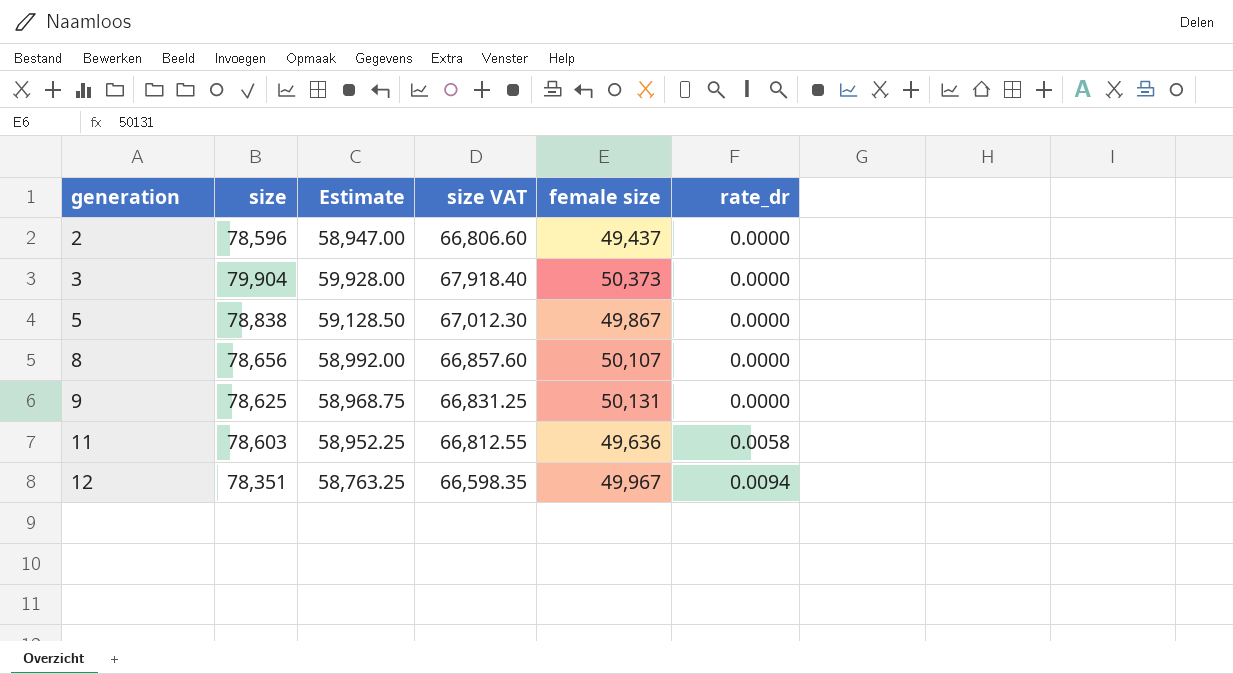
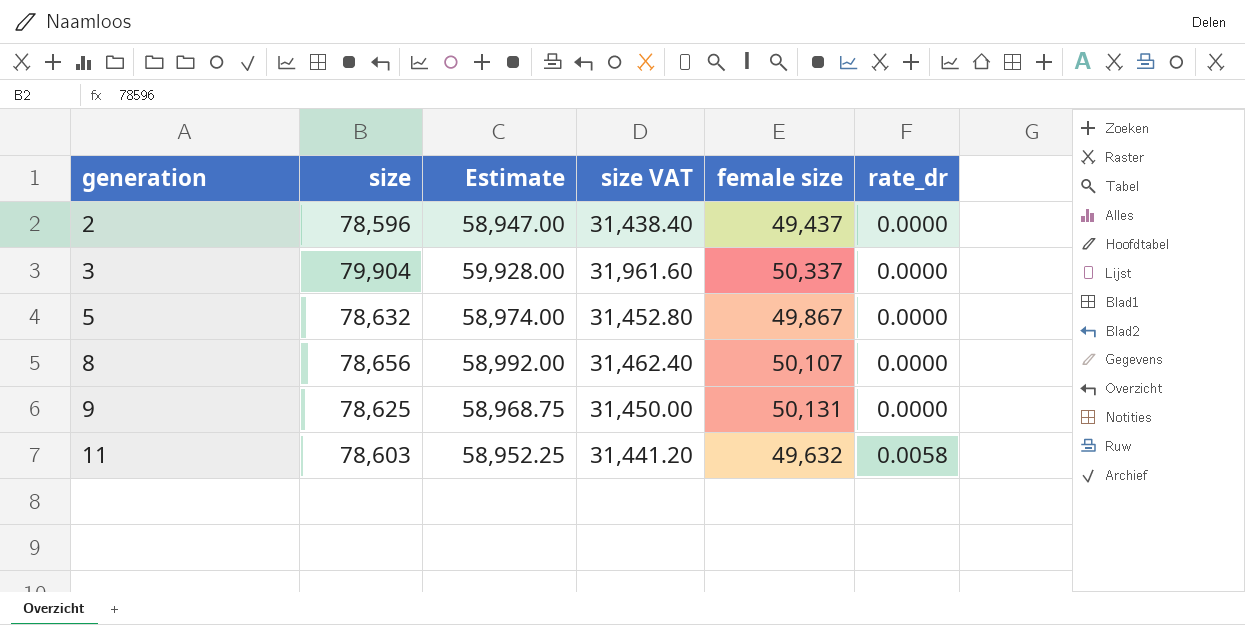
column size VAT | formula: [size] * 0.85 -> [size] * 0.4
row 12: 78,351 | 58,763.25 | 66,598.35 | 49,967 | 0.0094 -> none
3 | female size: 50,373 -> 50,337
5 | size: 78,838 -> 78,632
5 | Estimate: 59,128.50 -> 58,974.00
11 | female size: 49,636 -> 49,632

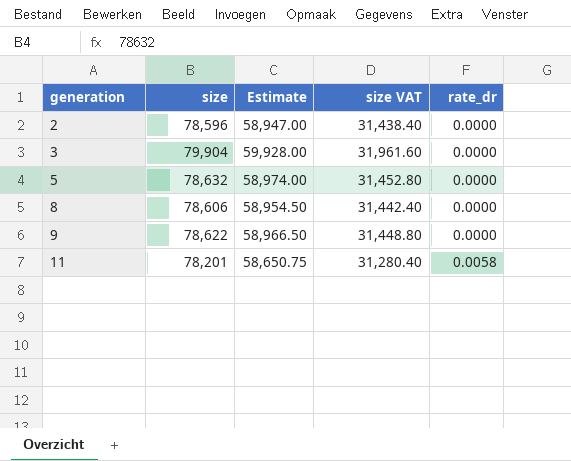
column female size | position: 5 -> none
8 | size: 78,656 -> 78,606
8 | Estimate: 58,992.00 -> 58,954.50
8 | size VAT: 31,462.40 -> 31,442.40
9 | size: 78,625 -> 78,622
9 | Estimate: 58,968.75 -> 58,966.50
9 | size VAT: 31,450.00 -> 31,448.80
11 | size: 78,603 -> 78,201
11 | Estimate: 58,952.25 -> 58,650.75
11 | size VAT: 31,441.20 -> 31,280.40

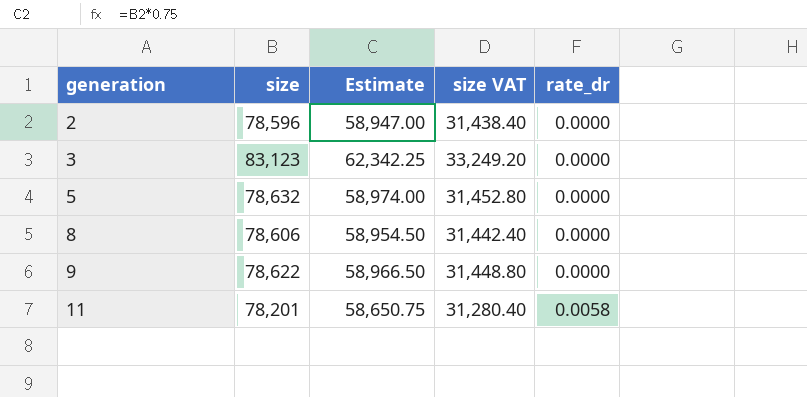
3 | size: 79,904 -> 83,123
3 | Estimate: 59,928.00 -> 62,342.25
3 | size VAT: 31,961.60 -> 33,249.20

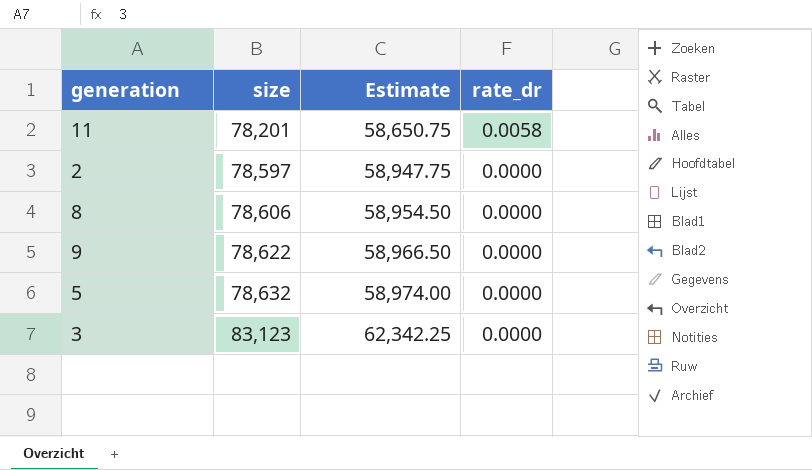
row order: generation ascending -> size ascending
column size VAT | formula: [size] * 0.4 -> none
2 | size: 78,596 -> 78,597
2 | Estimate: 58,947.00 -> 58,947.75

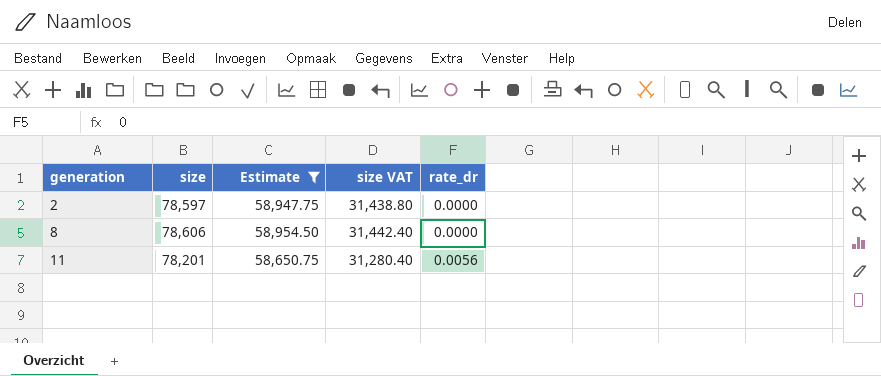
filter: none -> Estimate <= 58,954.50
row order: size ascending -> generation ascending
column size VAT | formula: none -> [size] * 0.4
11 | rate_dr: 0.0058 -> 0.0056

